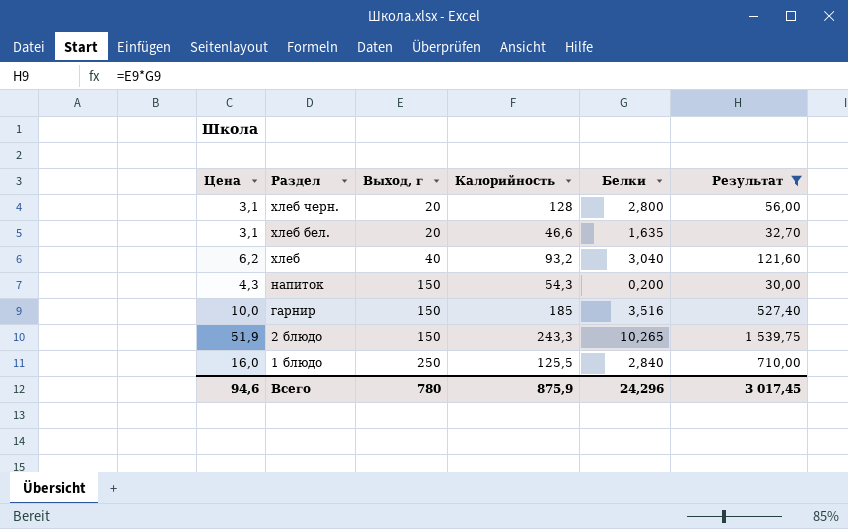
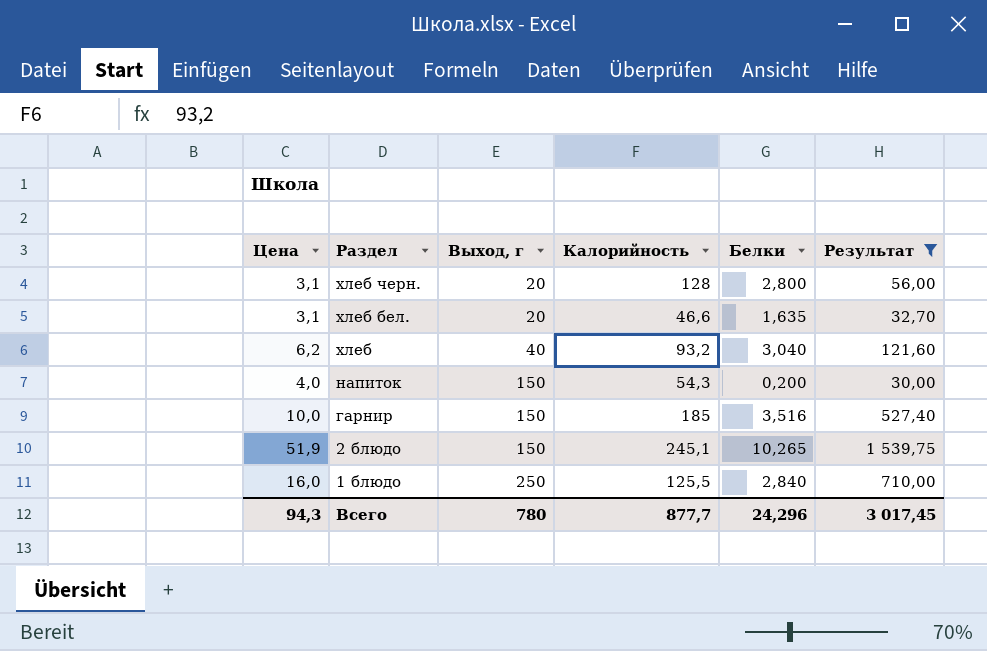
напиток | Цена: 4,3 -> 4,0
2 блюдо | Калорийность: 243,3 -> 245,1
Всего | Цена: 94,6 -> 94,3
Всего | Калорийность: 875,9 -> 877,7

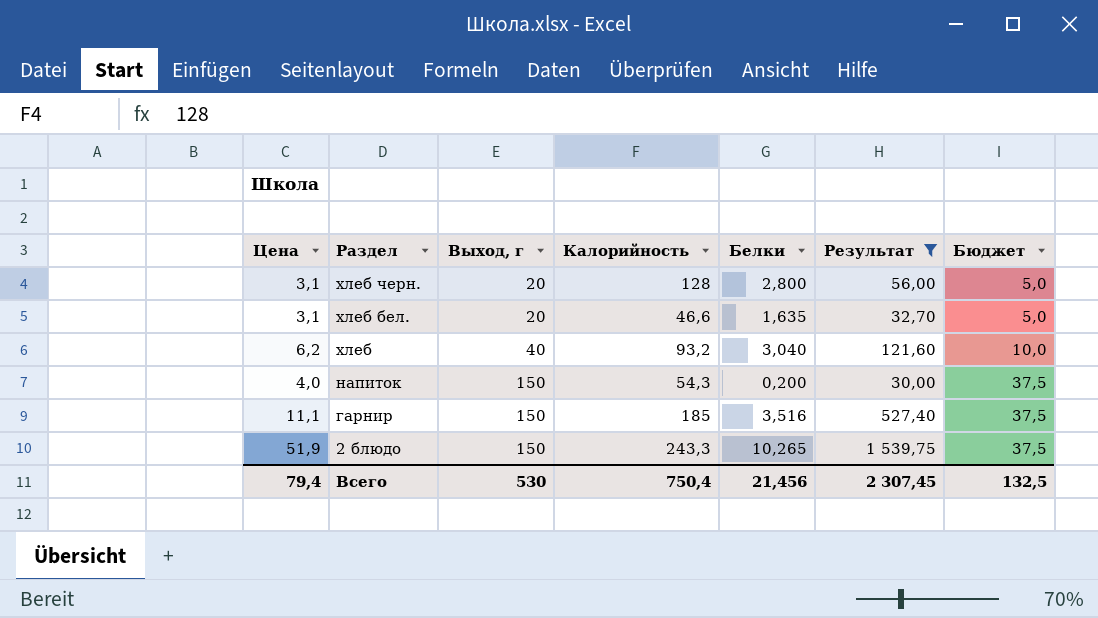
column Бюджет | formula: none -> [Выход, г] * 0,25
row 1 блюдо: 16,0 | 250 | 125,5 | 2,840 | 710,00 -> none
гарнир | Цена: 10,0 -> 11,1
2 блюдо | Калорийность: 245,1 -> 243,3
Всего | Цена: 94,3 -> 79,4
Всего | Выход, г: 780 -> 530
Всего | Калорийность: 877,7 -> 750,4
Всего | Белки: 24,296 -> 21,456
Всего | Результат: 3 017,45 -> 2 307,45

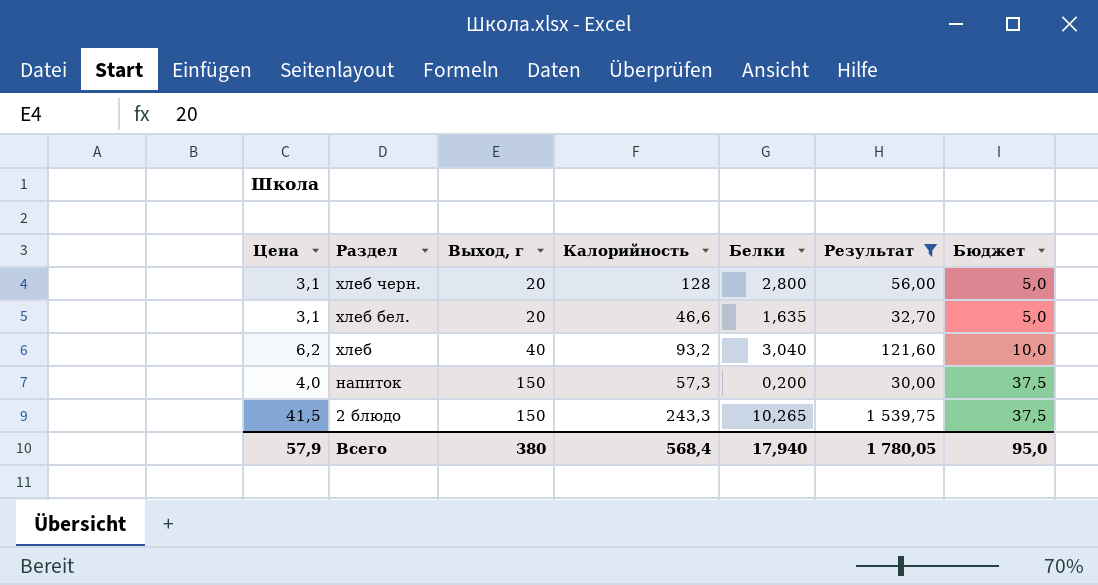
row гарнир: 11,1 | 150 | 185 | 3,516 | 527,40 | 37,5 -> none
напиток | Калорийность: 54,3 -> 57,3
2 блюдо | Цена: 51,9 -> 41,5
Всего | Цена: 79,4 -> 57,9
Всего | Выход, г: 530 -> 380
Всего | Калорийность: 750,4 -> 568,4
Всего | Белки: 21,456 -> 17,940
Всего | Результат: 2 307,45 -> 1 780,05
Всего | Бюджет: 132,5 -> 95,0

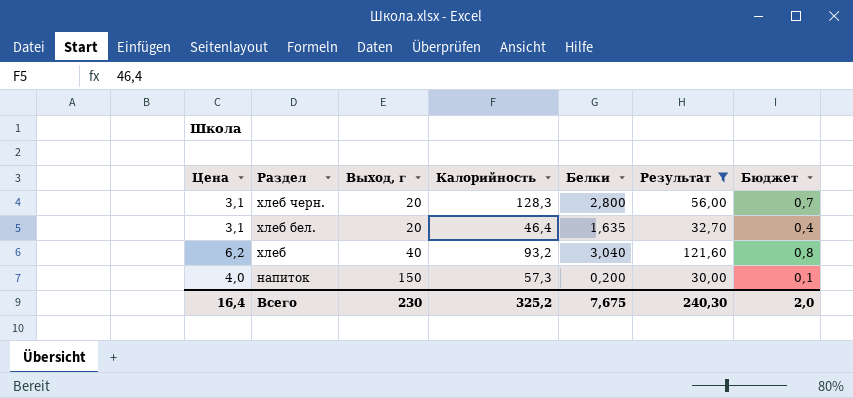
column Бюджет | formula: [Выход, г] * 0,25 -> [Белки] * 0,25
row 2 блюдо: 41,5 | 150 | 243,3 | 10,265 | 1 539,75 | 37,5 -> none
хлеб черн. | Калорийность: 128 -> 128,3
хлеб бел. | Калорийность: 46,6 -> 46,4
Всего | Цена: 57,9 -> 16,4
Всего | Выход, г: 380 -> 230
Всего | Калорийность: 568,4 -> 325,2
Всего | Белки: 17,940 -> 7,675
Всего | Результат: 1 780,05 -> 240,30
Всего | Бюджет: 95,0 -> 2,0

